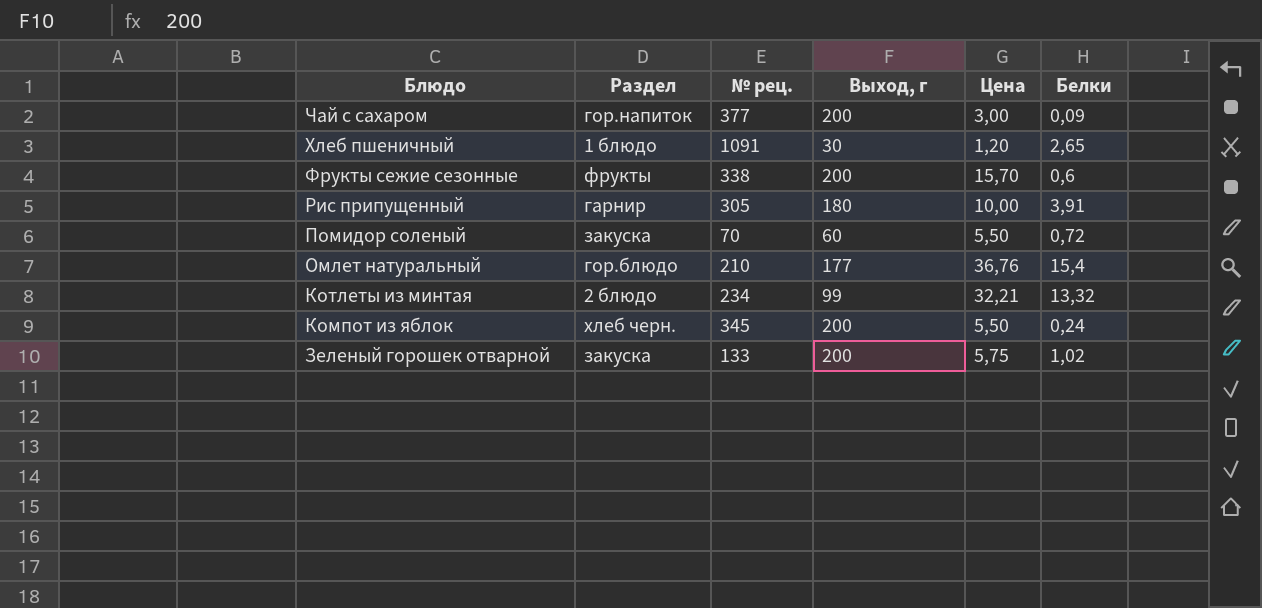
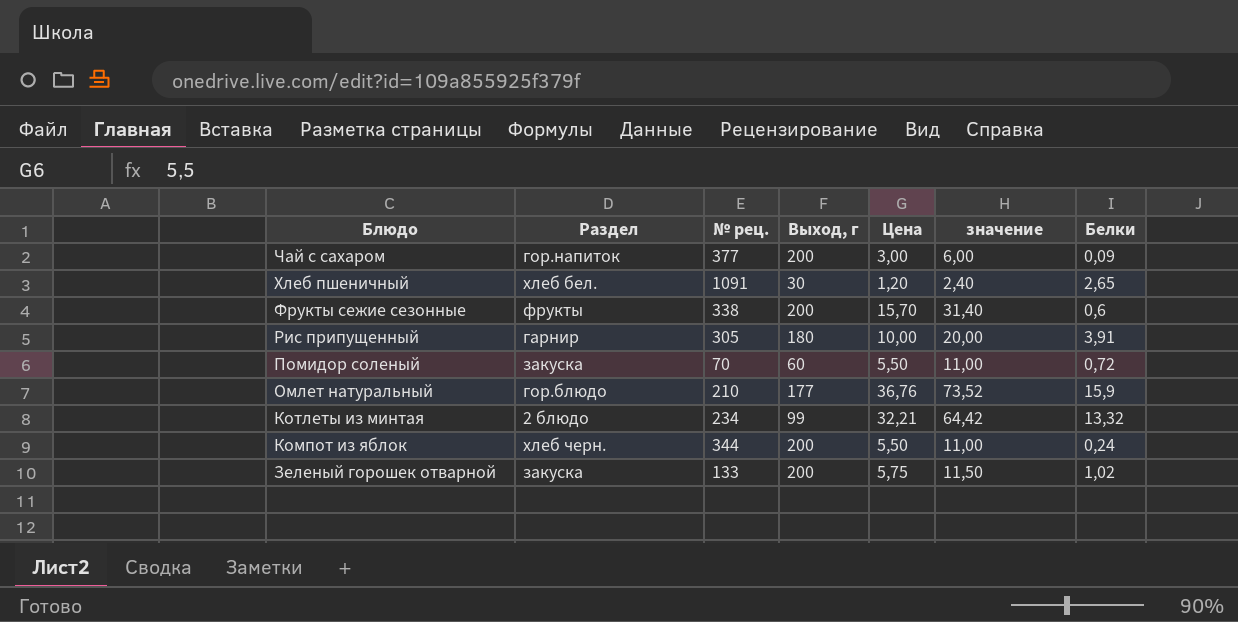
column значение | formula: none -> [Цена] * 2
Хлеб пшеничный | Раздел: 1 блюдо -> хлеб бел.
Омлет натуральный | Белки: 15,4 -> 15,9
Компот из яблок | № рец.: 345 -> 344

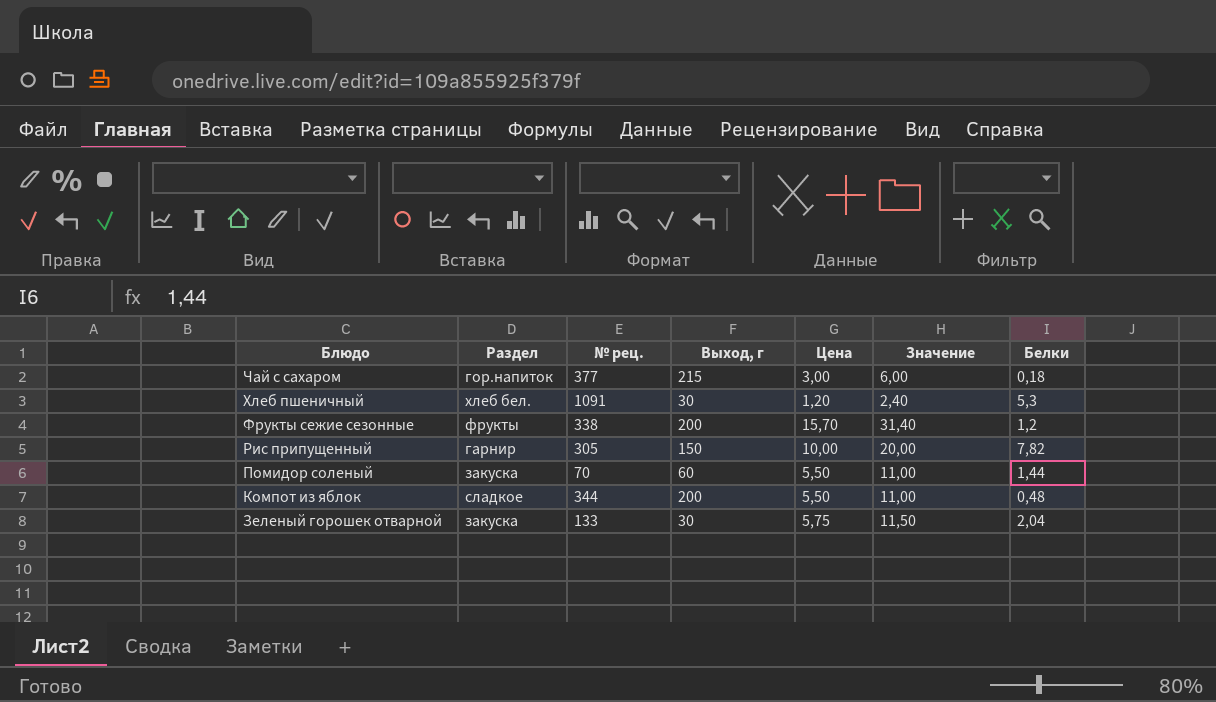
column name: значение -> Значение
row Омлет натуральный: гор.блюдо | 210 | 177 | 36,76 | 73,52 | 15,9 -> none
row Котлеты из минтая: 2 блюдо | 234 | 99 | 32,21 | 64,42 | 13,32 -> none
Чай с сахаром | Выход, г: 200 -> 215
Чай с сахаром | Белки: 0,09 -> 0,18
Хлеб пшеничный | Белки: 2,65 -> 5,3
Фрукты сежие сезонные | Белки: 0,6 -> 1,2
Рис припущенный | Выход, г: 180 -> 150
Рис припущенный | Белки: 3,91 -> 7,82
Помидор соленый | Белки: 0,72 -> 1,44
Компот из яблок | Раздел: хлеб черн. -> сладкое
Компот из яблок | Белки: 0,24 -> 0,48
Зеленый горошек отварной | Выход, г: 200 -> 30
Зеленый горошек отварной | Белки: 1,02 -> 2,04

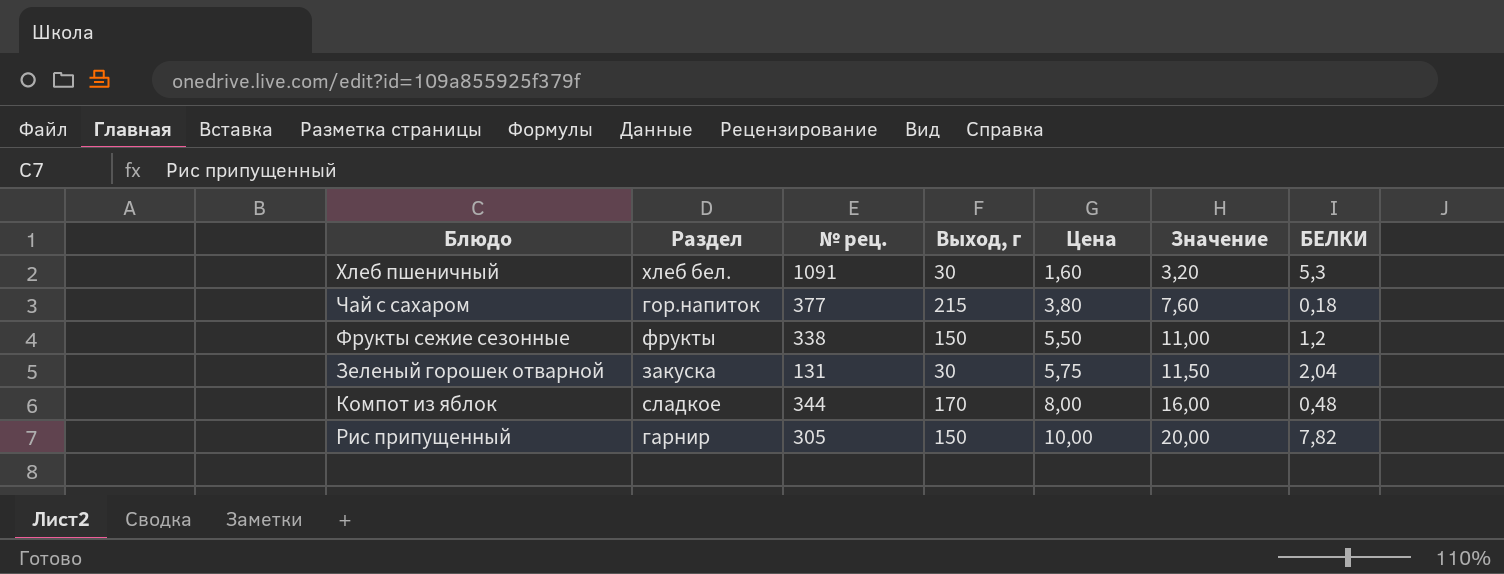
row order: Блюдо descending -> Цена ascending
column name: Белки -> БЕЛКИ
row Помидор соленый: закуска | 70 | 60 | 5,50 | 11,00 | 1,44 -> none
Хлеб пшеничный | Цена: 1,20 -> 1,60
Хлеб пшеничный | Значение: 2,40 -> 3,20
Чай с сахаром | Цена: 3,00 -> 3,80
Чай с сахаром | Значение: 6,00 -> 7,60
Фрукты сежие сезонные | Выход, г: 200 -> 150
Фрукты сежие сезонные | Цена: 15,70 -> 5,50
Фрукты сежие сезонные | Значение: 31,40 -> 11,00
Зеленый горошек отварной | № рец.: 133 -> 131
Компот из яблок | Выход, г: 200 -> 170
Компот из яблок | Цена: 5,50 -> 8,00
Компот из яблок | Значение: 11,00 -> 16,00

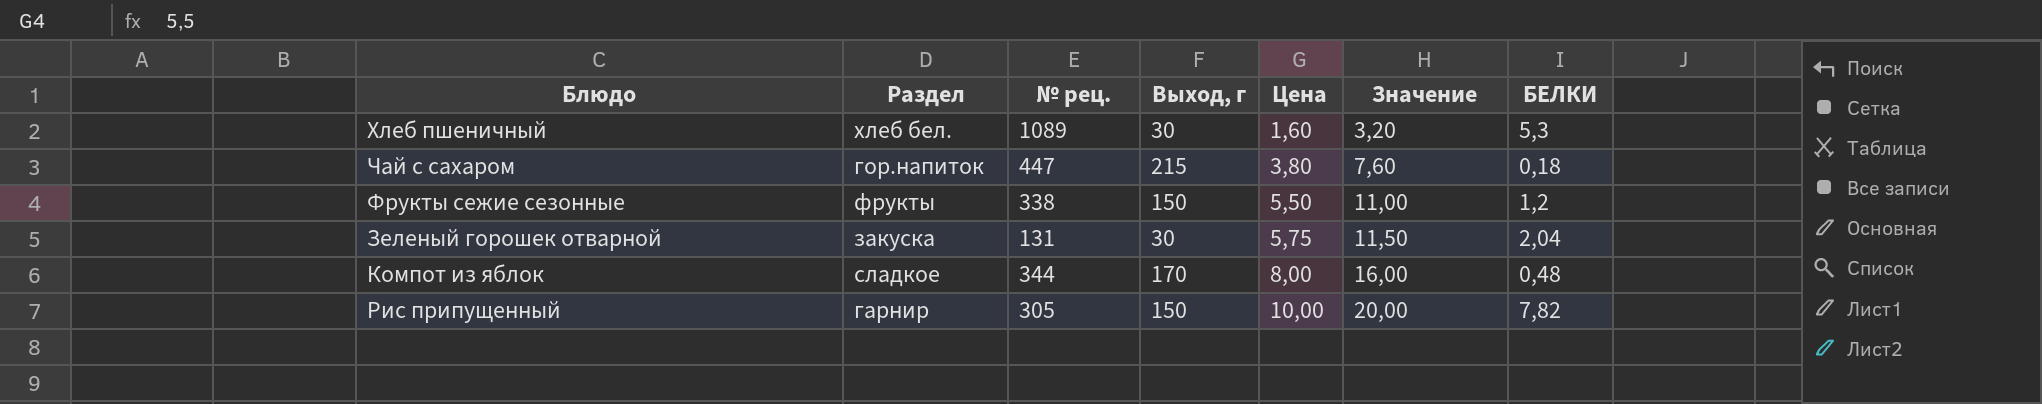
Хлеб пшеничный | № рец.: 1091 -> 1089
Чай с сахаром | № рец.: 377 -> 447

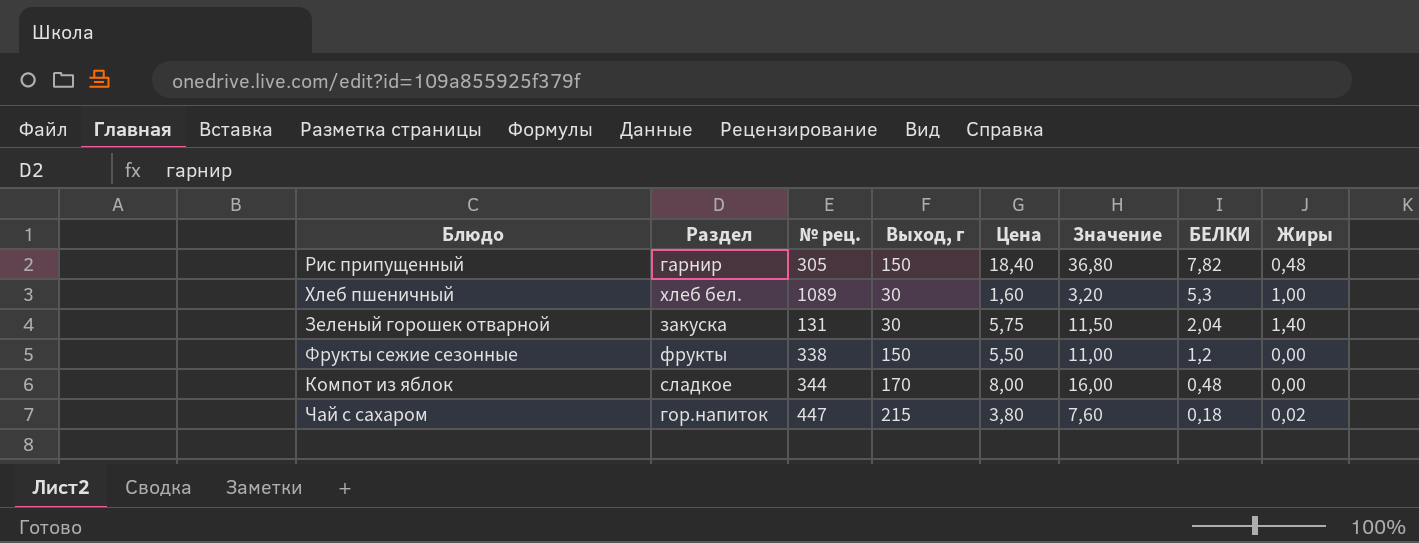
row order: Цена ascending -> БЕЛКИ descending
column Жиры | position: none -> 8
Рис припущенный | Цена: 10,00 -> 18,40
Рис припущенный | Значение: 20,00 -> 36,80

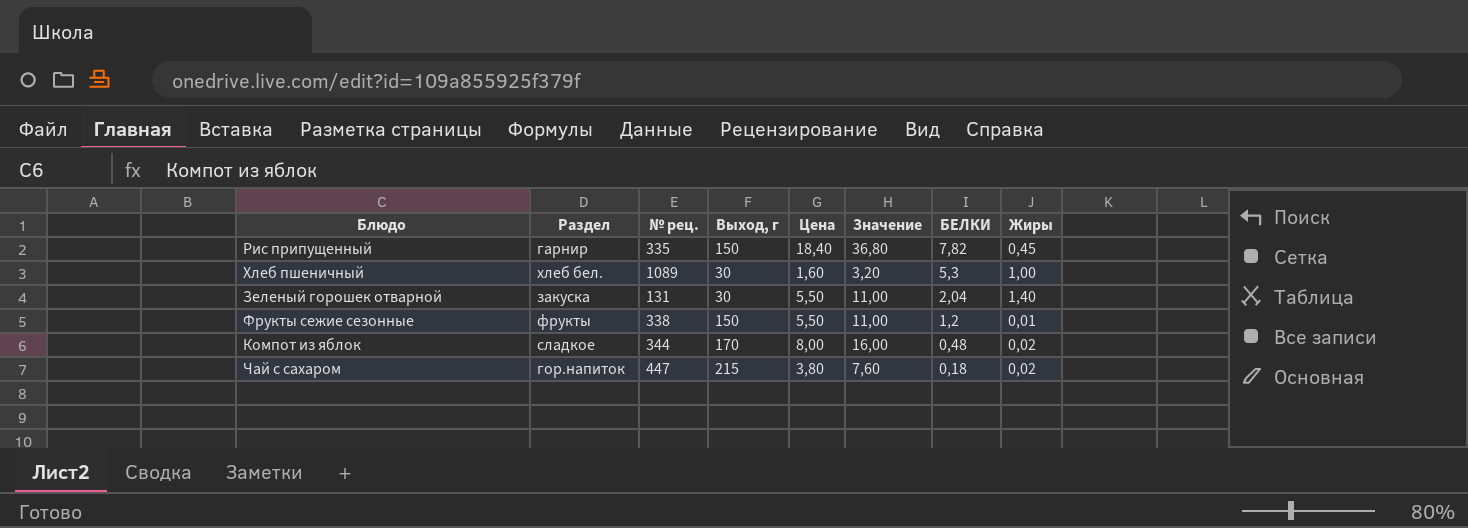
Рис припущенный | № рец.: 305 -> 335
Рис припущенный | Жиры: 0,48 -> 0,45
Зеленый горошек отварной | Цена: 5,75 -> 5,50
Зеленый горошек отварной | Значение: 11,50 -> 11,00
Фрукты сежие сезонные | Жиры: 0,00 -> 0,01
Компот из яблок | Жиры: 0,00 -> 0,02

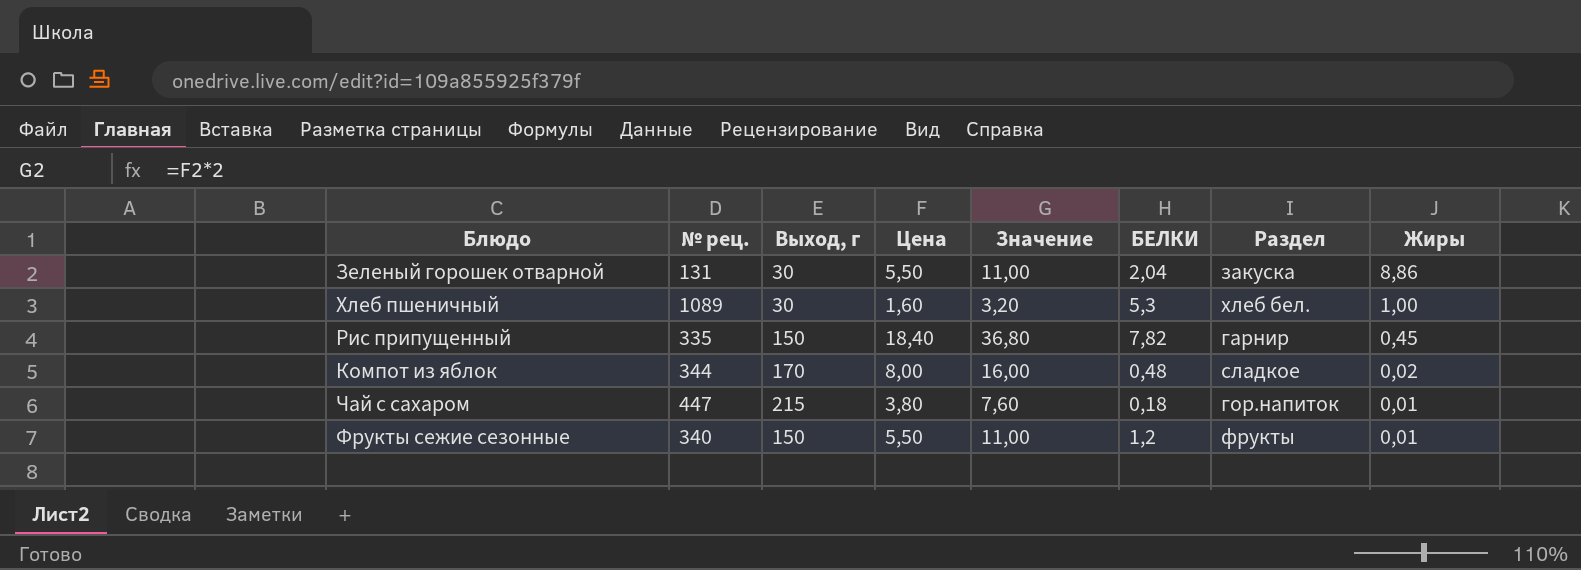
row order: БЕЛКИ descending -> Жиры descending
column Раздел | position: 2 -> 7
Зеленый горошек отварной | Жиры: 1,40 -> 8,86
Чай с сахаром | Жиры: 0,02 -> 0,01
Фрукты сежие сезонные | № рец.: 338 -> 340

